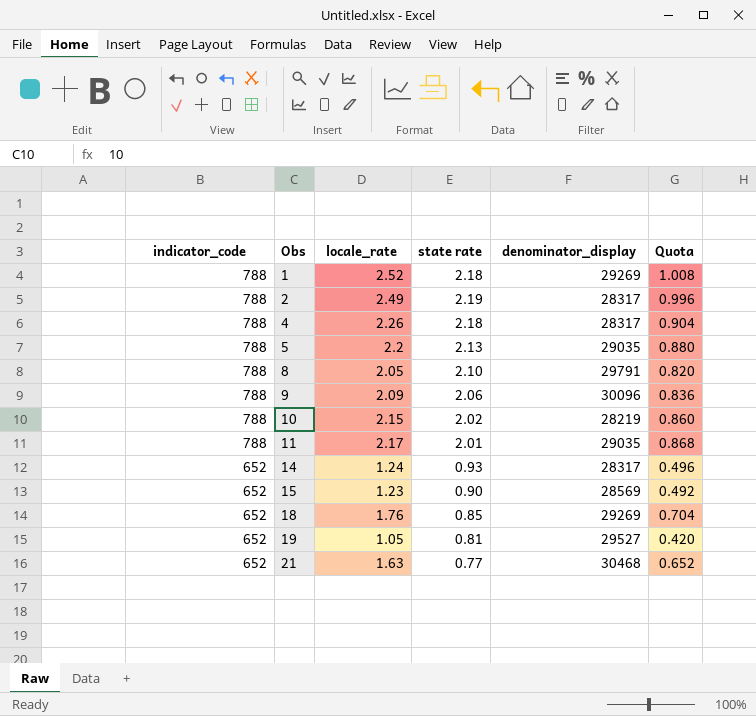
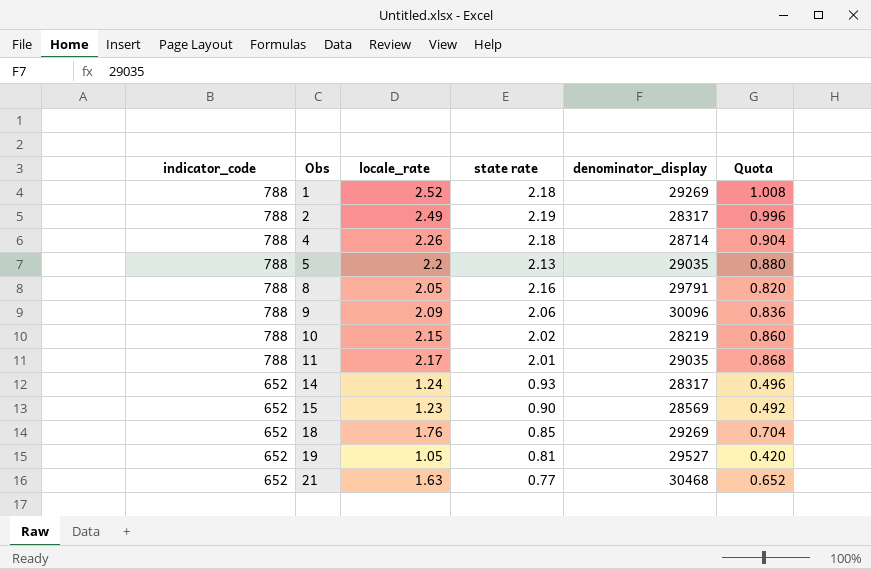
4 | denominator_display: 28317 -> 28714
8 | state rate: 2.10 -> 2.16

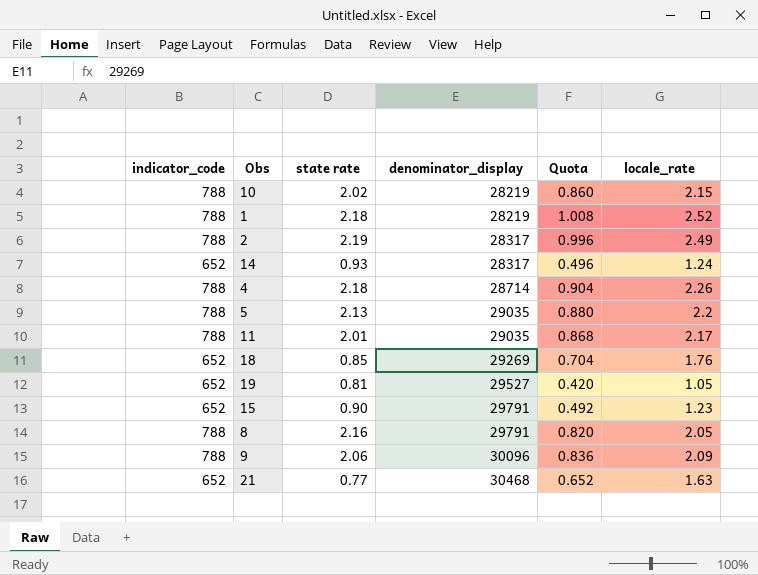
row order: indicator_code descending -> denominator_display ascending
column locale_rate | position: 3 -> 6
1 | denominator_display: 29269 -> 28219
15 | denominator_display: 28569 -> 29791

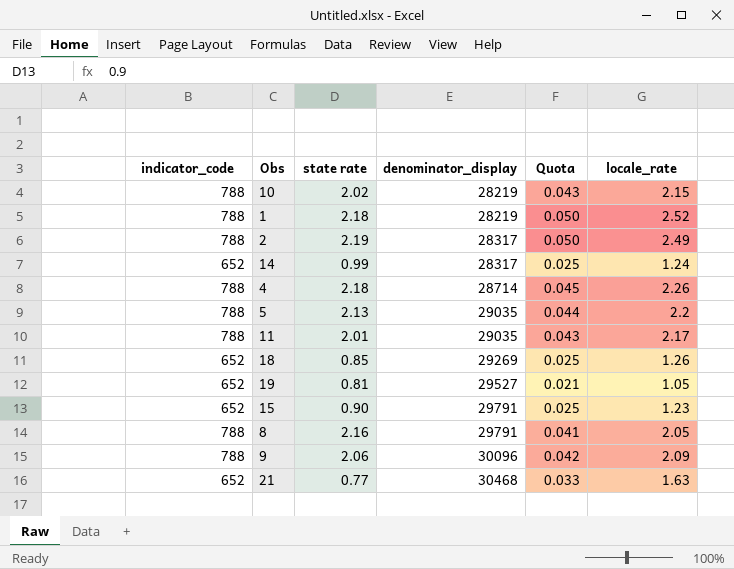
column Quota | formula: [locale_rate] * 0.4 -> [locale_rate] * 0.02
14 | state rate: 0.93 -> 0.99
18 | locale_rate: 1.76 -> 1.26

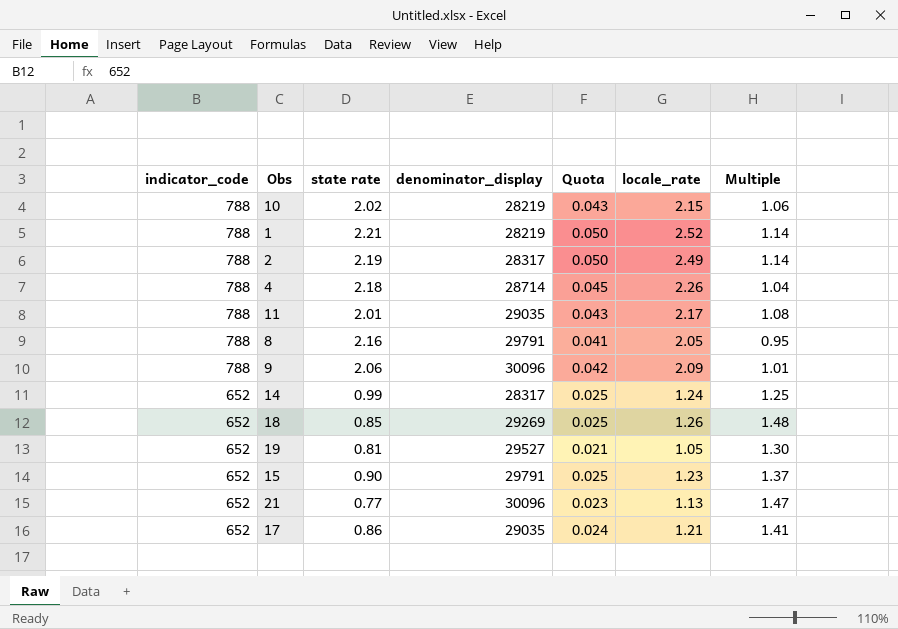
row order: denominator_display ascending -> indicator_code descending
column Multiple | formula: none -> [locale_rate] / [state rate]
row 5: 788 | 2.13 | 29035 | 0.044 | 2.2 -> none
1 | state rate: 2.18 -> 2.21
21 | denominator_display: 30468 -> 30096
21 | Quota: 0.033 -> 0.023
21 | locale_rate: 1.63 -> 1.13
row 17: none -> 652 | 0.86 | 29035 | 0.024 | 1.21 | 1.41

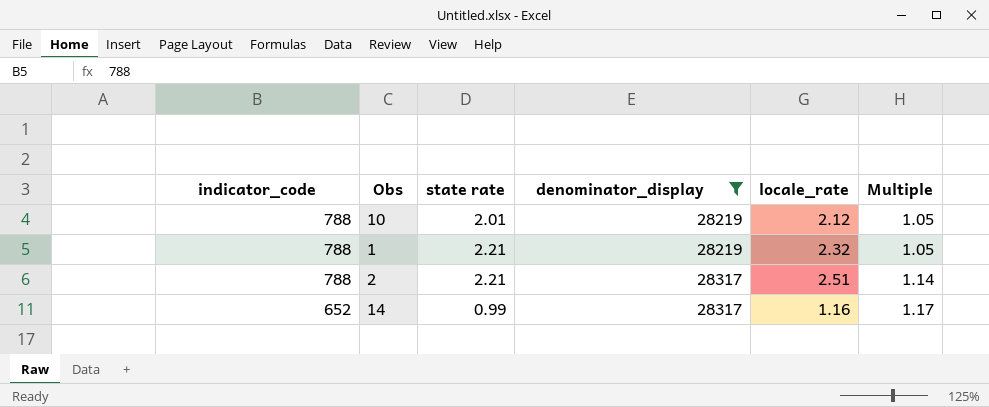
filter: none -> denominator_display <= 28317
column Quota | formula: [locale_rate] * 0.02 -> none
10 | state rate: 2.02 -> 2.01
10 | locale_rate: 2.15 -> 2.12
10 | Multiple: 1.06 -> 1.05
1 | locale_rate: 2.52 -> 2.32
1 | Multiple: 1.14 -> 1.05
2 | state rate: 2.19 -> 2.21
2 | locale_rate: 2.49 -> 2.51
14 | locale_rate: 1.24 -> 1.16
14 | Multiple: 1.25 -> 1.17

